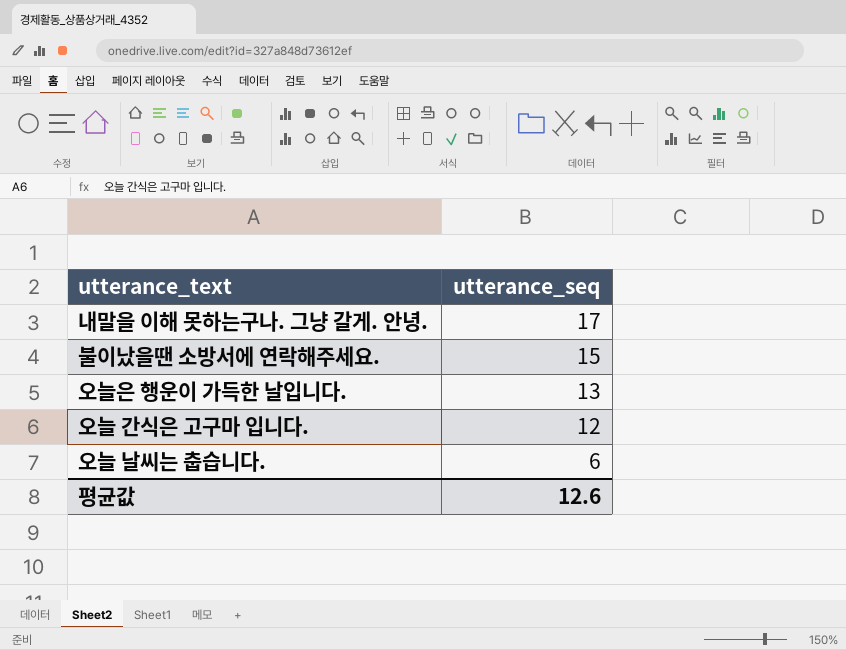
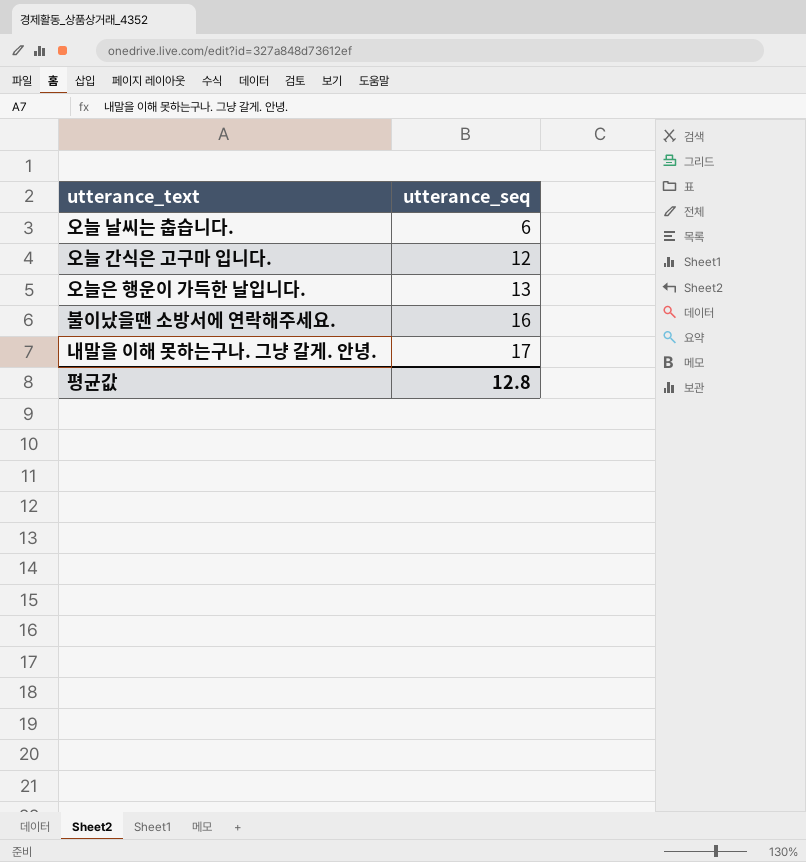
row order: utterance_seq descending -> utterance_seq ascending
불이났을땐 소방서에 연락해주세요. | utterance_seq: 15 -> 16
평균값 | utterance_seq: 12.6 -> 12.8

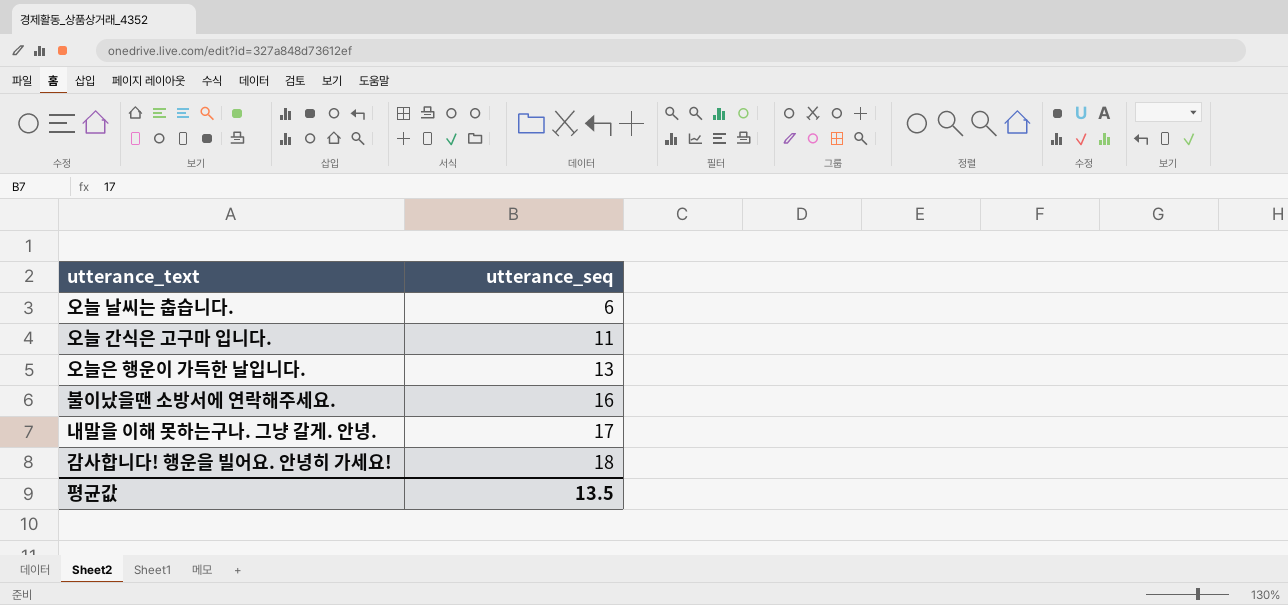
오늘 간식은 고구마 입니다. | utterance_seq: 12 -> 11
row 감사합니다! 행운을 빌어요. 안녕히 가세요!: none -> 18
평균값 | utterance_seq: 12.8 -> 13.5

